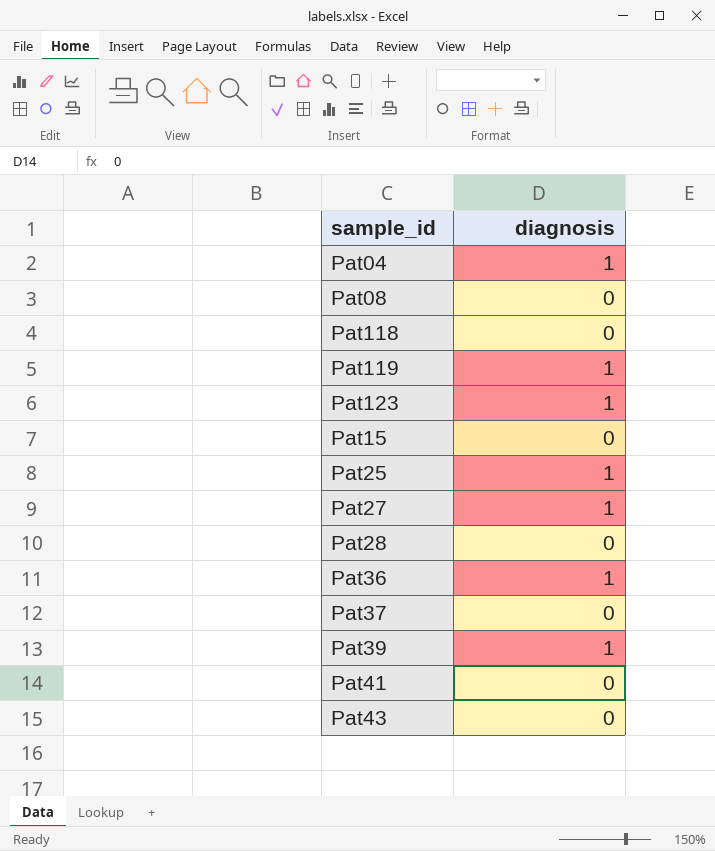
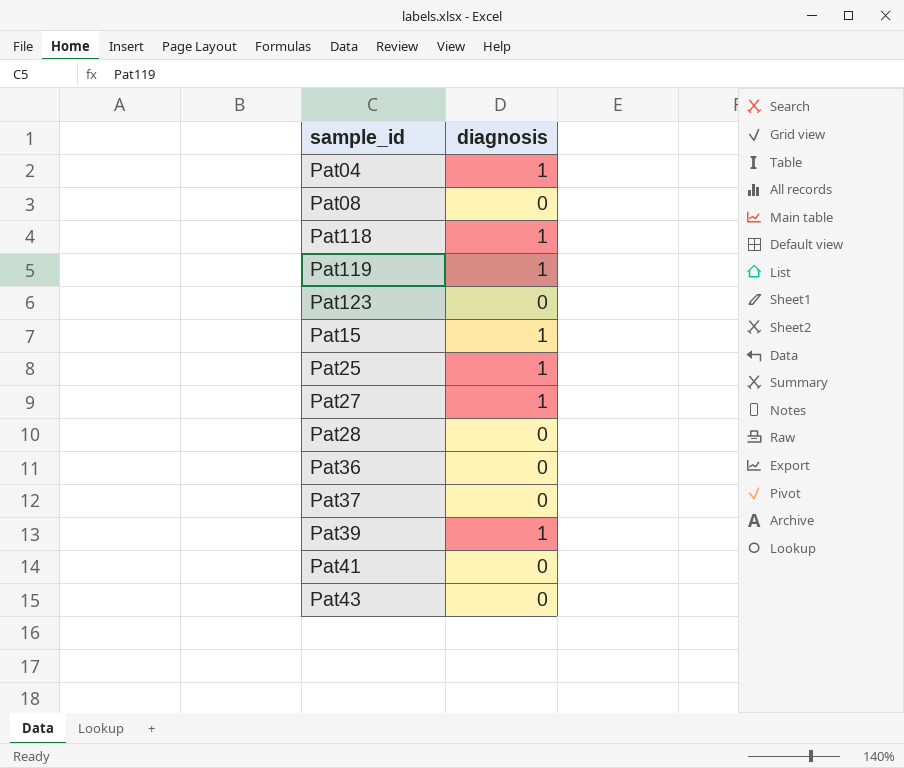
Pat118 | diagnosis: 0 -> 1
Pat123 | diagnosis: 1 -> 0
Pat15 | diagnosis: 0 -> 1
Pat36 | diagnosis: 1 -> 0

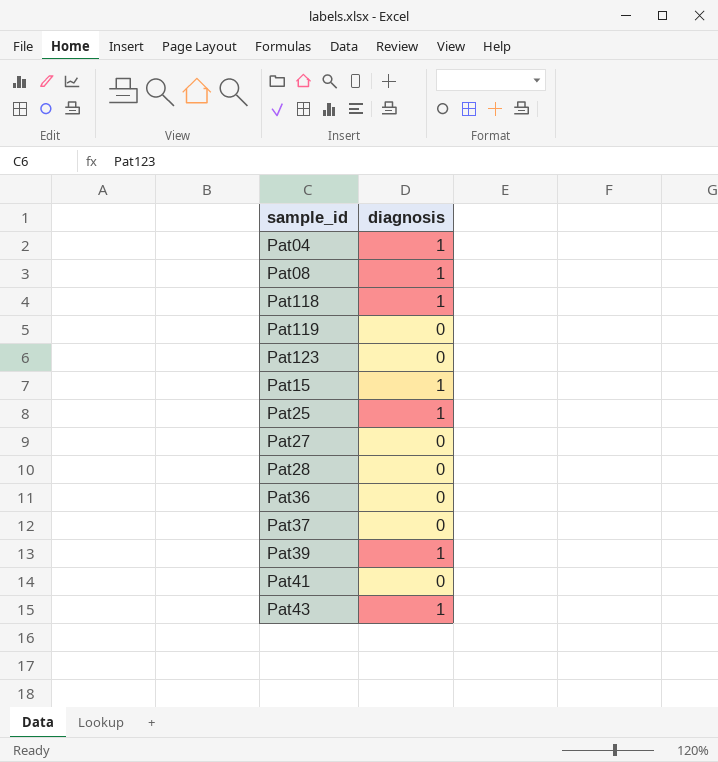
Pat08 | diagnosis: 0 -> 1
Pat119 | diagnosis: 1 -> 0
Pat27 | diagnosis: 1 -> 0
Pat43 | diagnosis: 0 -> 1

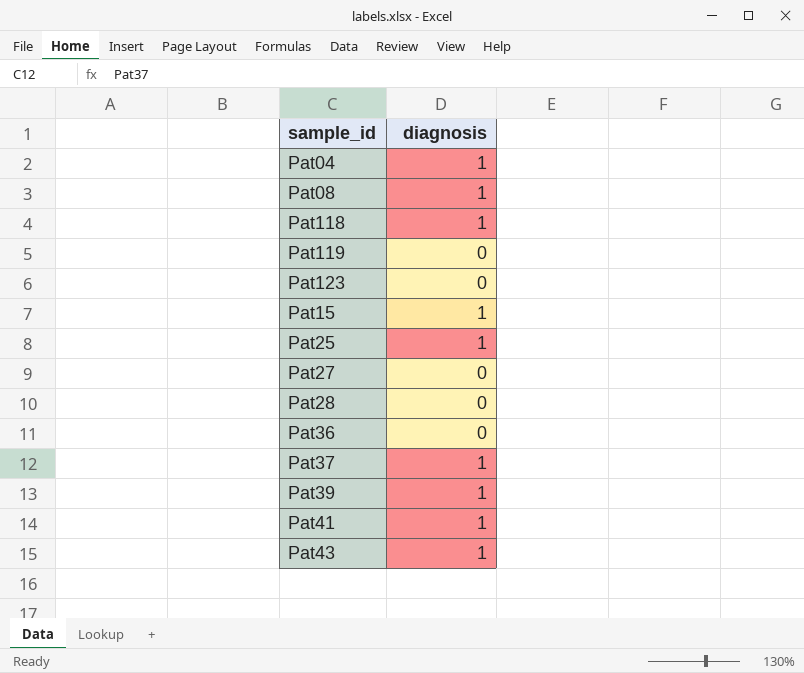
Pat37 | diagnosis: 0 -> 1
Pat41 | diagnosis: 0 -> 1

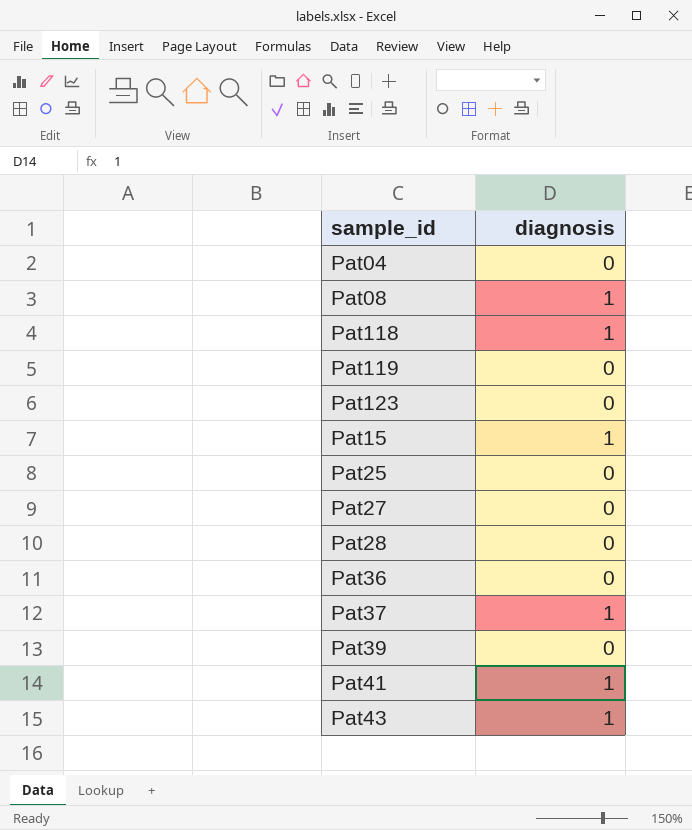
Pat04 | diagnosis: 1 -> 0
Pat25 | diagnosis: 1 -> 0
Pat39 | diagnosis: 1 -> 0

